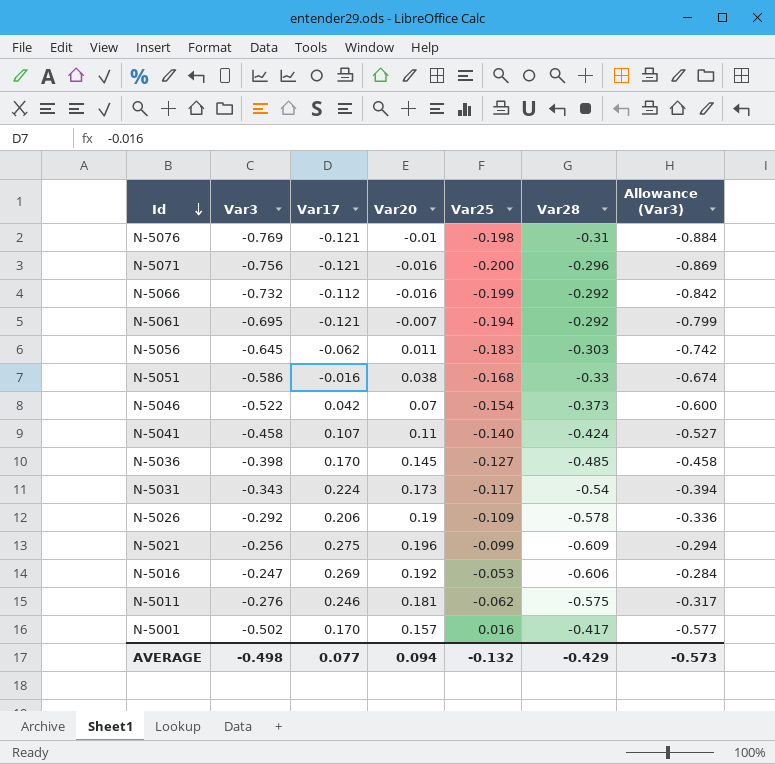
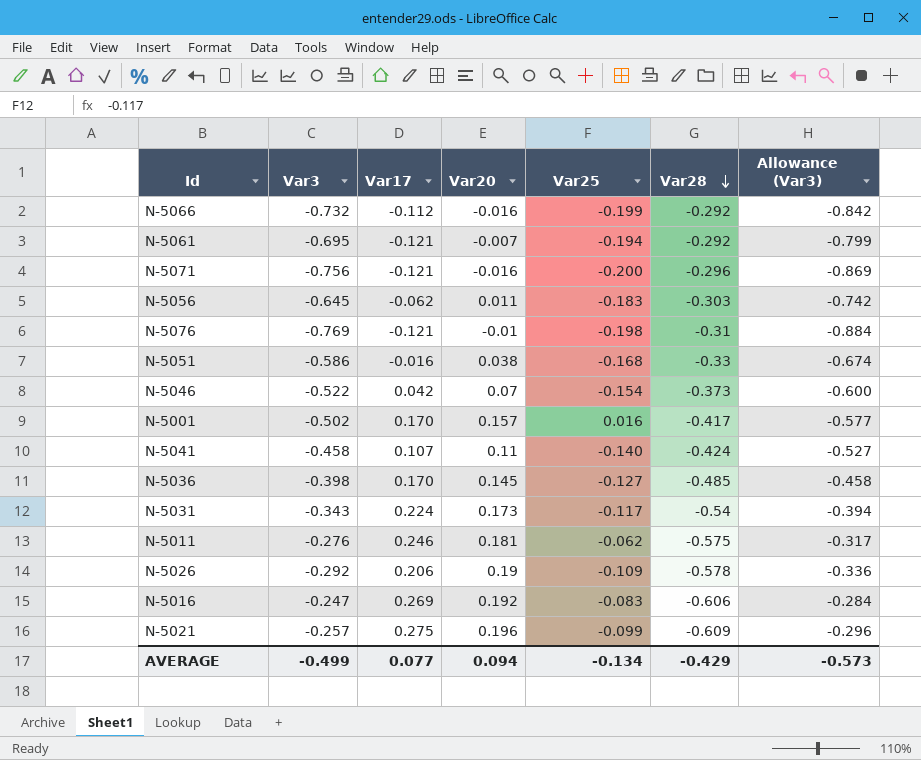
row order: Id descending -> Var28 descending
N-5016 | Var25: -0.053 -> -0.083
N-5021 | Var3: -0.256 -> -0.257
N-5021 | Allowance (Var3): -0.294 -> -0.296
AVERAGE | Var3: -0.498 -> -0.499
AVERAGE | Var25: -0.132 -> -0.134

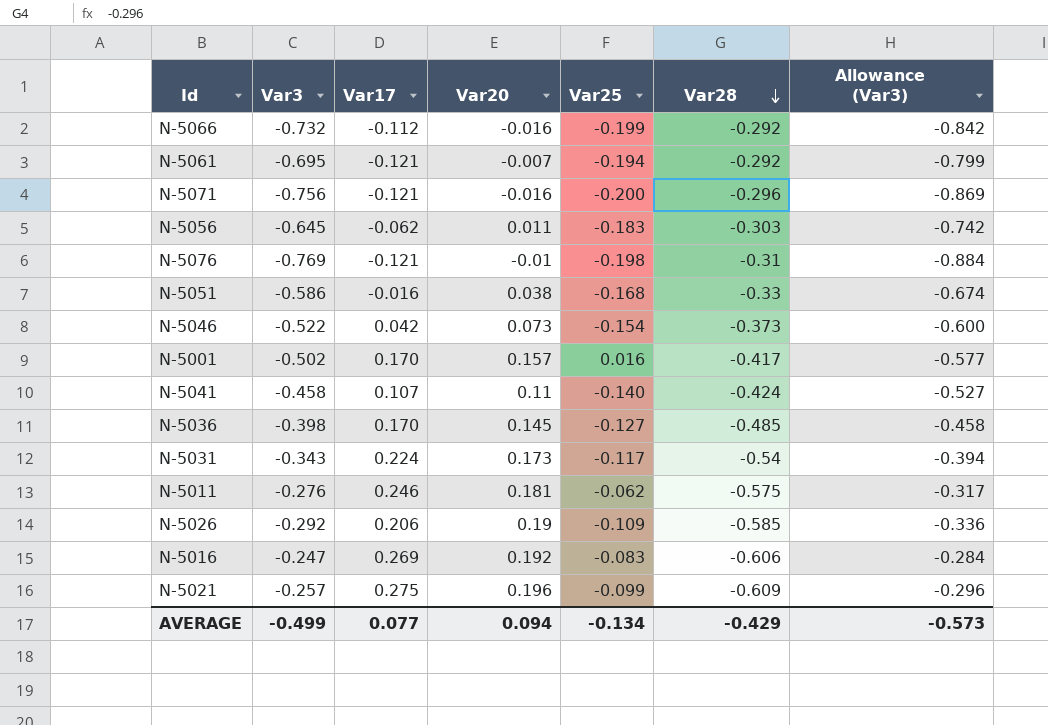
N-5046 | Var20: 0.07 -> 0.073
N-5026 | Var28: -0.578 -> -0.585

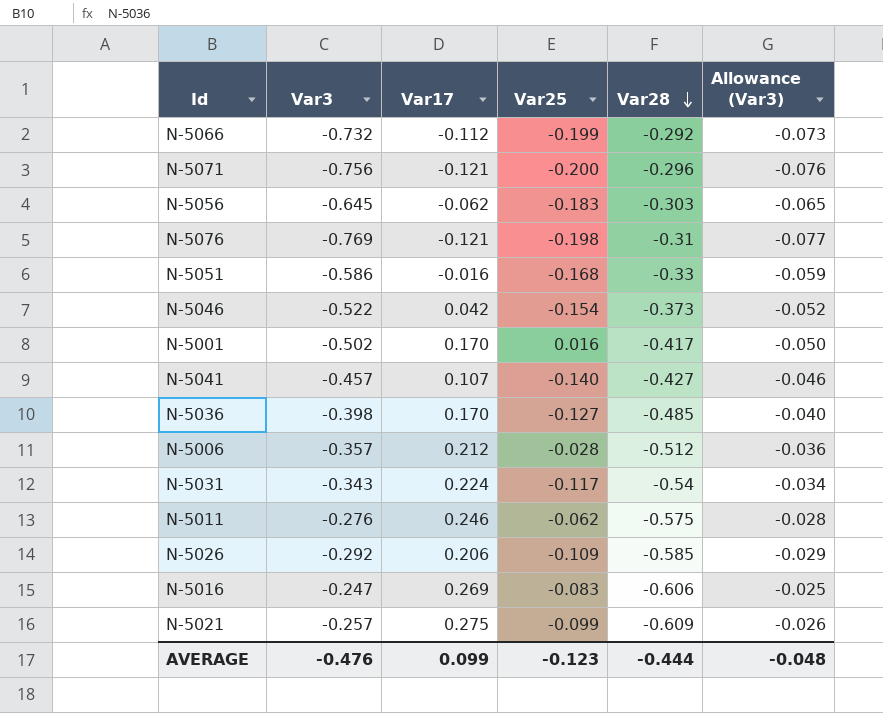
column Var20 | position: 4 -> none
column Allowance (Var3) | formula: [Var3] * 1.15 -> [Var3] * 0.1
row N-5061: -0.695 | -0.121 | -0.007 | -0.194 | -0.292 | -0.799 -> none
N-5041 | Var3: -0.458 -> -0.457
N-5041 | Var28: -0.424 -> -0.427
row N-5006: none -> -0.357 | 0.212 | -0.028 | -0.512 | -0.036
AVERAGE | Var3: -0.499 -> -0.476
AVERAGE | Var17: 0.077 -> 0.099
AVERAGE | Var25: -0.134 -> -0.123
AVERAGE | Var28: -0.429 -> -0.444
AVERAGE | Allowance (Var3): -0.573 -> -0.048

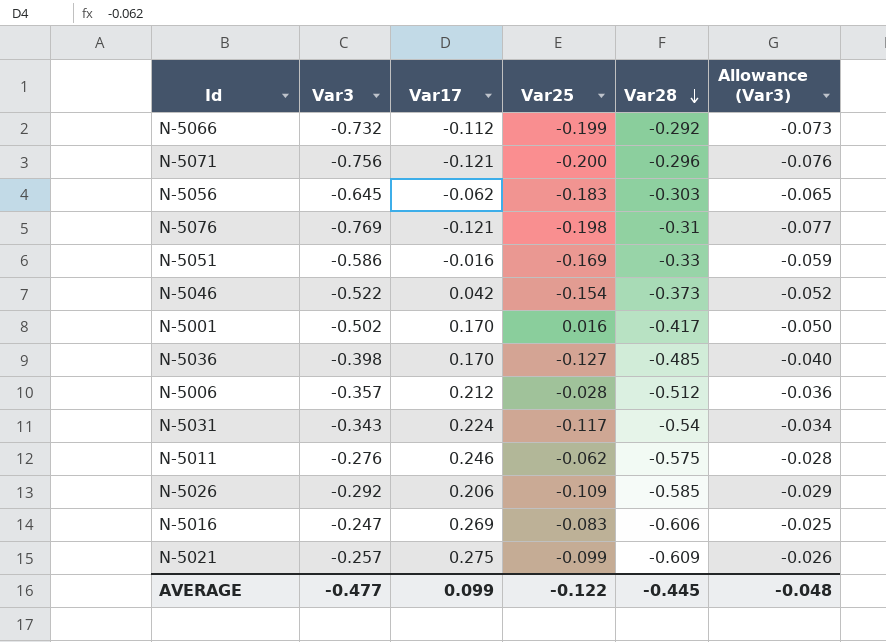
row N-5041: -0.457 | 0.107 | -0.140 | -0.427 | -0.046 -> none
N-5051 | Var25: -0.168 -> -0.169
AVERAGE | Var3: -0.476 -> -0.477
AVERAGE | Var25: -0.123 -> -0.122
AVERAGE | Var28: -0.444 -> -0.445

